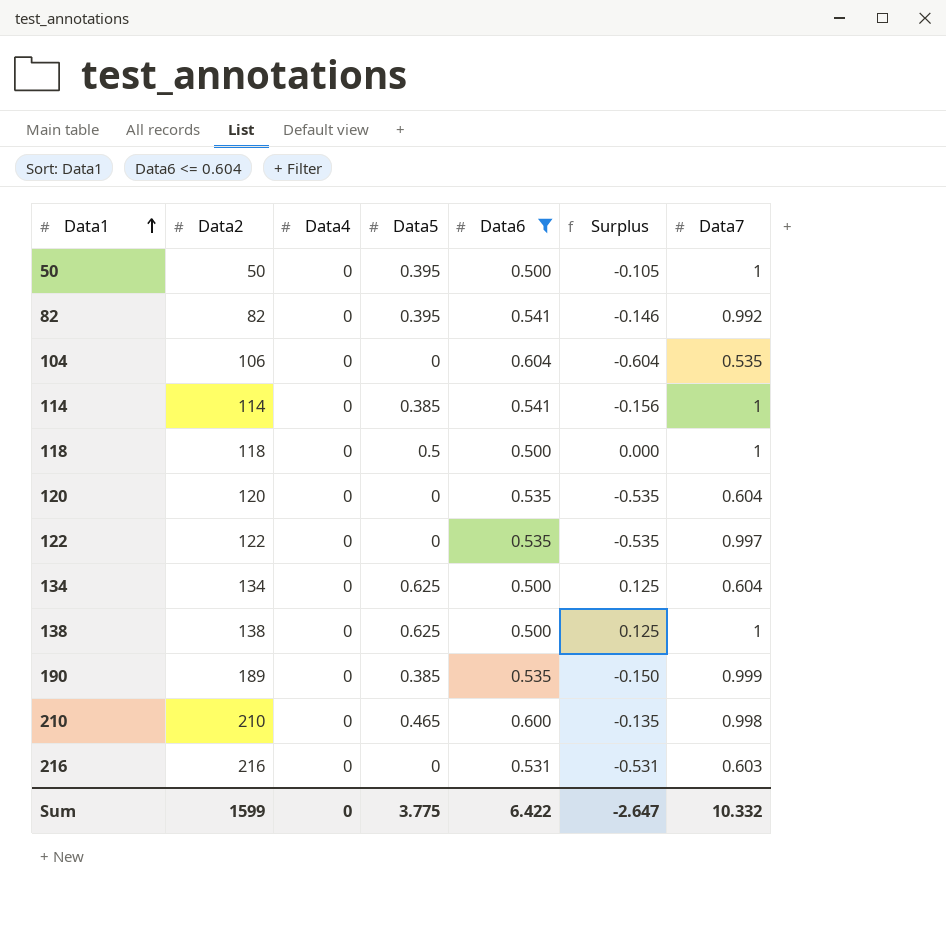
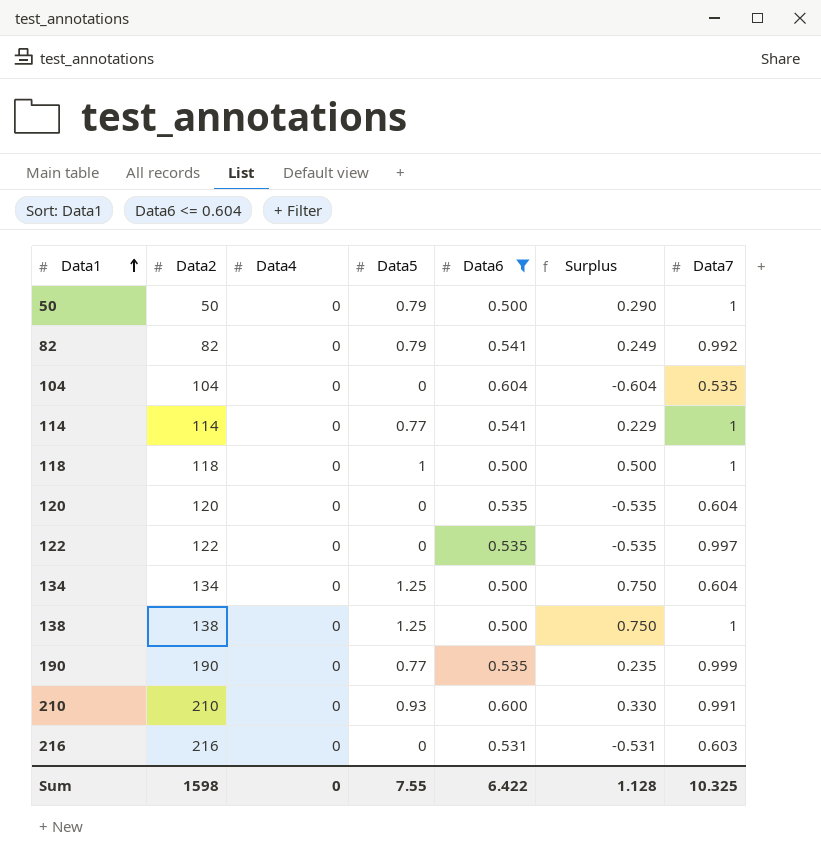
50 | Data5: 0.395 -> 0.79
50 | Surplus: -0.105 -> 0.290
82 | Data5: 0.395 -> 0.79
82 | Surplus: -0.146 -> 0.249
104 | Data2: 106 -> 104
114 | Data5: 0.385 -> 0.77
114 | Surplus: -0.156 -> 0.229
118 | Data5: 0.5 -> 1
118 | Surplus: 0.000 -> 0.500
134 | Data5: 0.625 -> 1.25
134 | Surplus: 0.125 -> 0.750
138 | Data5: 0.625 -> 1.25
138 | Surplus: 0.125 -> 0.750
190 | Data2: 189 -> 190
190 | Data5: 0.385 -> 0.77
190 | Surplus: -0.150 -> 0.235
210 | Data5: 0.465 -> 0.93
210 | Surplus: -0.135 -> 0.330
210 | Data7: 0.998 -> 0.991
Sum | Data2: 1599 -> 1598
Sum | Data5: 3.775 -> 7.55
Sum | Surplus: -2.647 -> 1.128
Sum | Data7: 10.332 -> 10.325

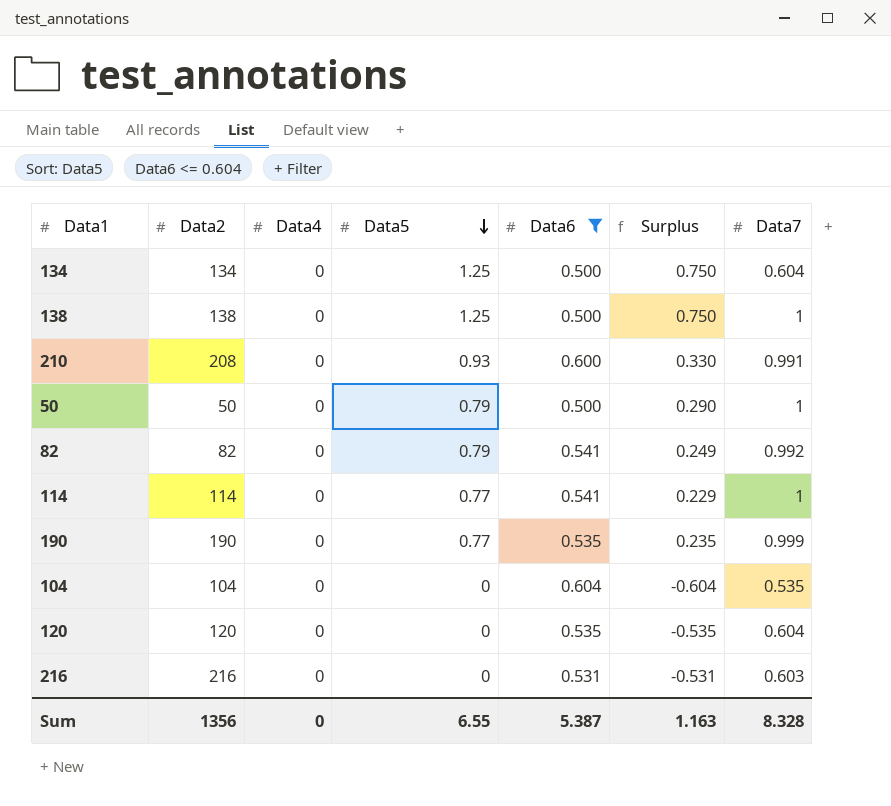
row order: Data1 ascending -> Data5 descending
row 118: 118 | 0 | 1 | 0.500 | 0.500 | 1 -> none
row 122: 122 | 0 | 0 | 0.535 | -0.535 | 0.997 -> none
210 | Data2: 210 -> 208
Sum | Data2: 1598 -> 1356
Sum | Data5: 7.55 -> 6.55
Sum | Data6: 6.422 -> 5.387
Sum | Surplus: 1.128 -> 1.163
Sum | Data7: 10.325 -> 8.328

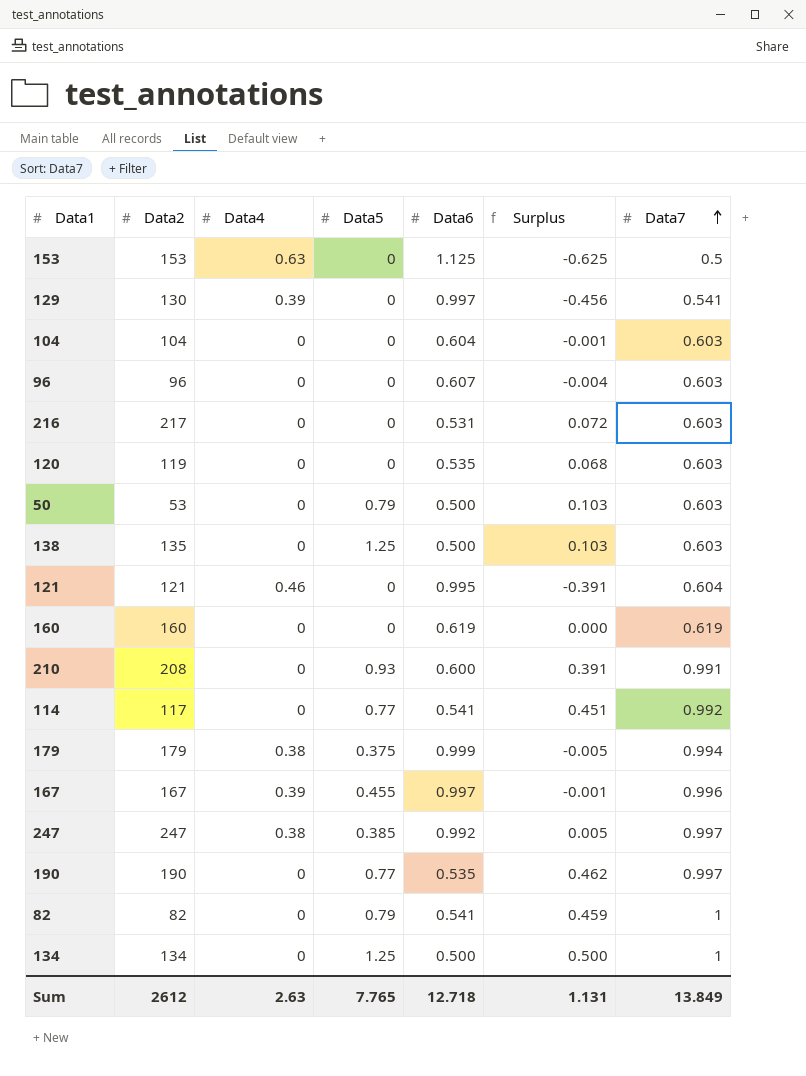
filter: Data6 <= 0.604 -> none
row order: Data5 descending -> Data7 ascending
column Surplus | formula: [Data5] - [Data6] -> [Data7] - [Data6]
104 | Data7: 0.535 -> 0.603
216 | Data2: 216 -> 217
120 | Data2: 120 -> 119
120 | Data7: 0.604 -> 0.603
50 | Data2: 50 -> 53
50 | Data7: 1 -> 0.603
138 | Data2: 138 -> 135
138 | Data7: 1 -> 0.603
114 | Data2: 114 -> 117
114 | Data7: 1 -> 0.992
190 | Data7: 0.999 -> 0.997
82 | Data7: 0.992 -> 1
134 | Data7: 0.604 -> 1
Sum | Data2: 1356 -> 2612
Sum | Data4: 0 -> 2.63
Sum | Data5: 6.55 -> 7.765
Sum | Data6: 5.387 -> 12.718
Sum | Surplus: 1.163 -> 1.131
Sum | Data7: 8.328 -> 13.849

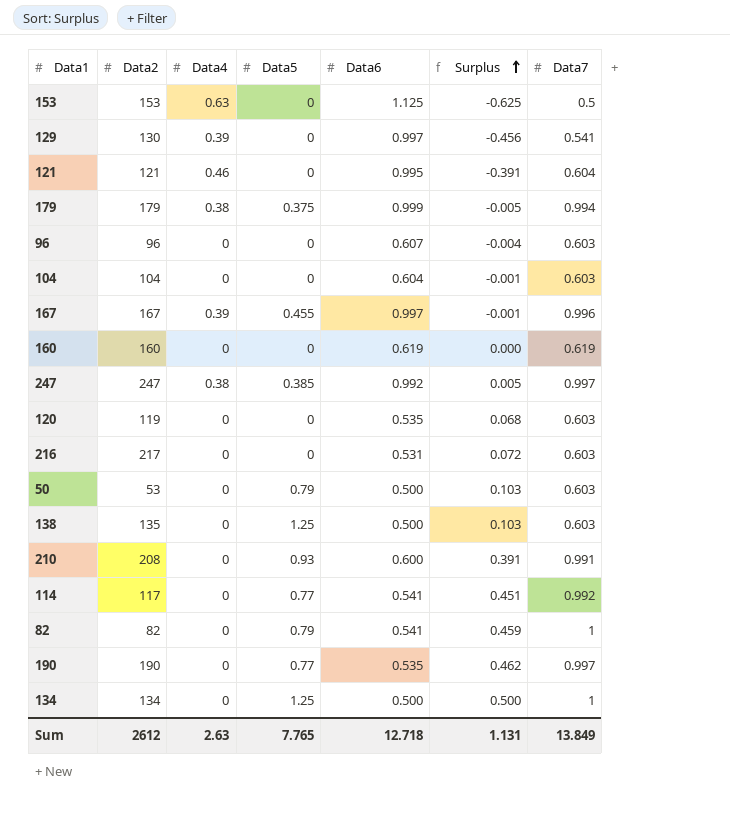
row order: Data7 ascending -> Surplus ascending

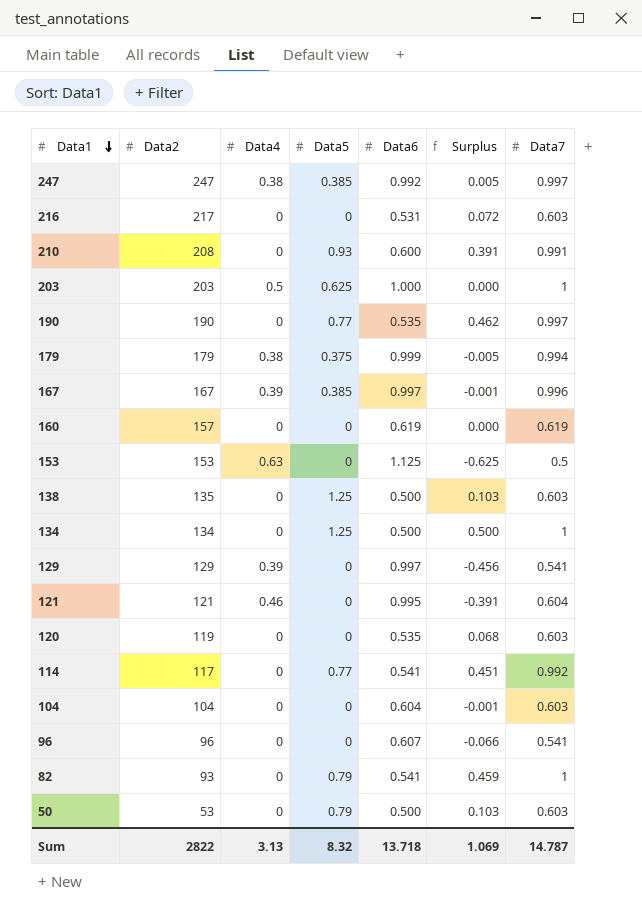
row order: Surplus ascending -> Data1 descending
row 203: none -> 203 | 0.5 | 0.625 | 1.000 | 0.000 | 1
167 | Data5: 0.455 -> 0.385
160 | Data2: 160 -> 157
129 | Data2: 130 -> 129
96 | Surplus: -0.004 -> -0.066
96 | Data7: 0.603 -> 0.541
82 | Data2: 82 -> 93
Sum | Data2: 2612 -> 2822
Sum | Data4: 2.63 -> 3.13
Sum | Data5: 7.765 -> 8.32
Sum | Data6: 12.718 -> 13.718
Sum | Surplus: 1.131 -> 1.069
Sum | Data7: 13.849 -> 14.787

